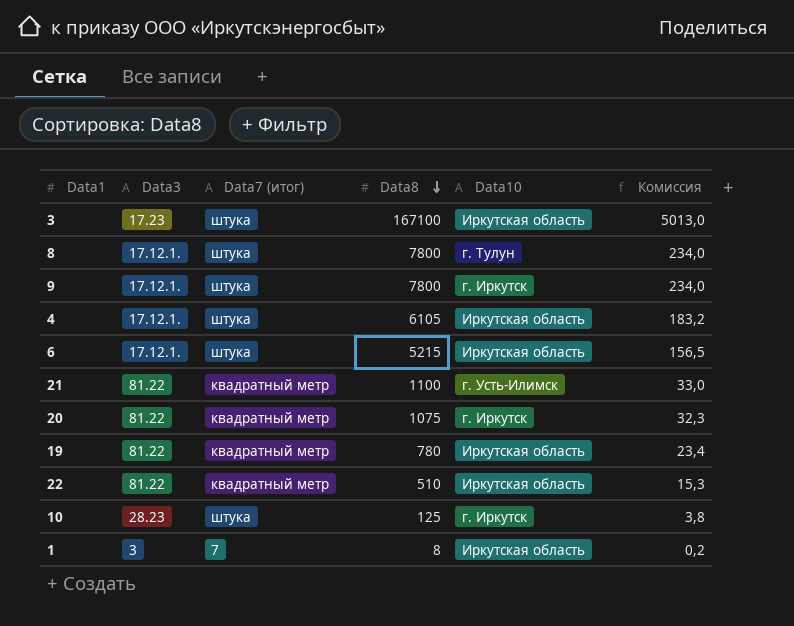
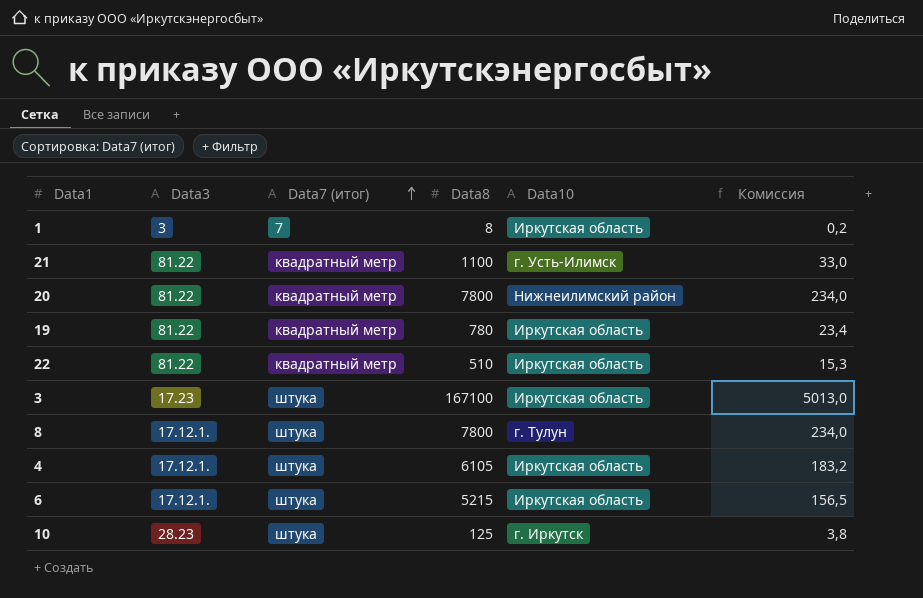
row order: Data8 descending -> Data7 (итог) ascending
row 9: 17.12.1. | штука | 7800 | г. Иркутск | 234,0 -> none
20 | Data8: 1075 -> 7800
20 | Data10: г. Иркутск -> Нижнеилимский район
20 | Комиссия: 32,3 -> 234,0

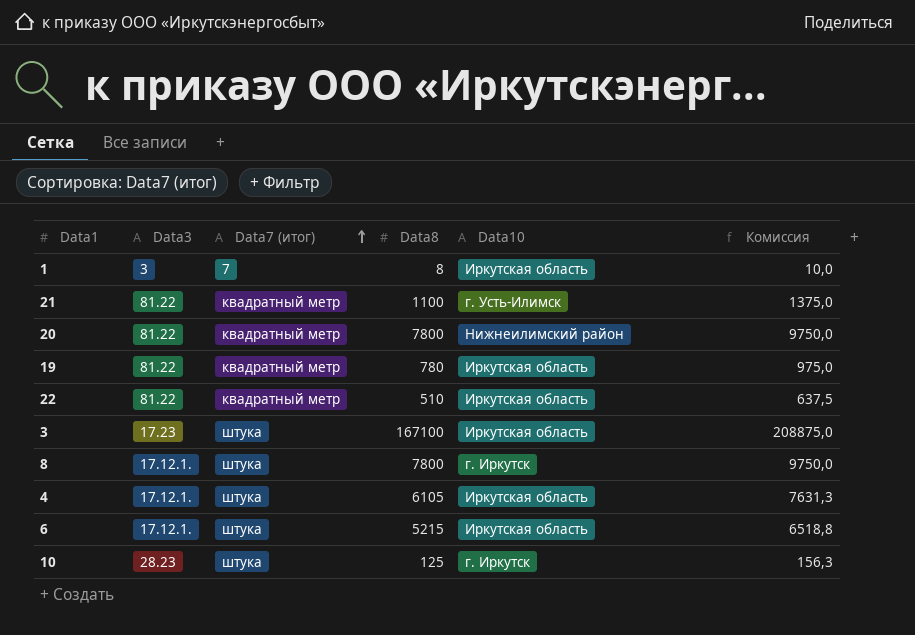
column Комиссия | formula: [Data8] * 0,03 -> [Data8] * 1,25
8 | Data10: г. Тулун -> г. Иркутск

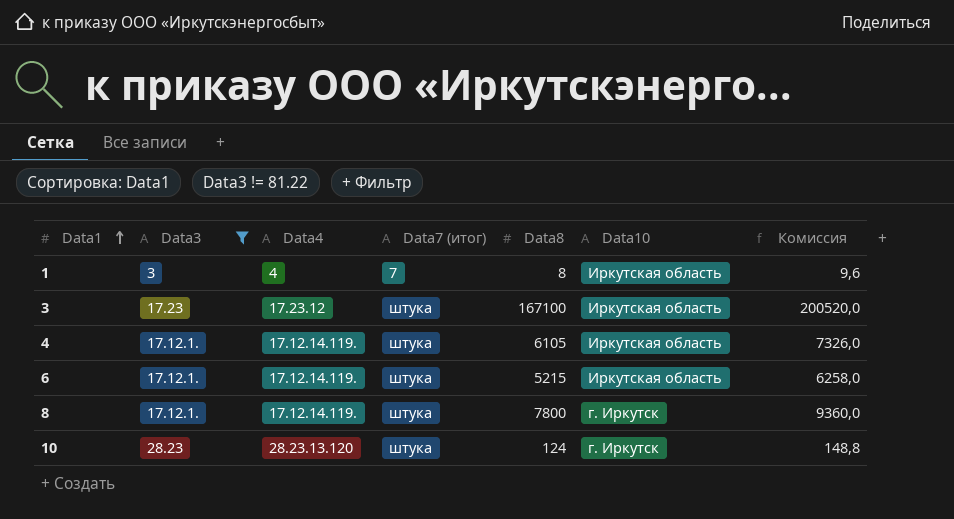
filter: none -> Data3 != 81.22
row order: Data7 (итог) ascending -> Data1 ascending
column Data4 | position: none -> 3
column Комиссия | formula: [Data8] * 1,25 -> [Data8] * 1,2
10 | Data8: 125 -> 124

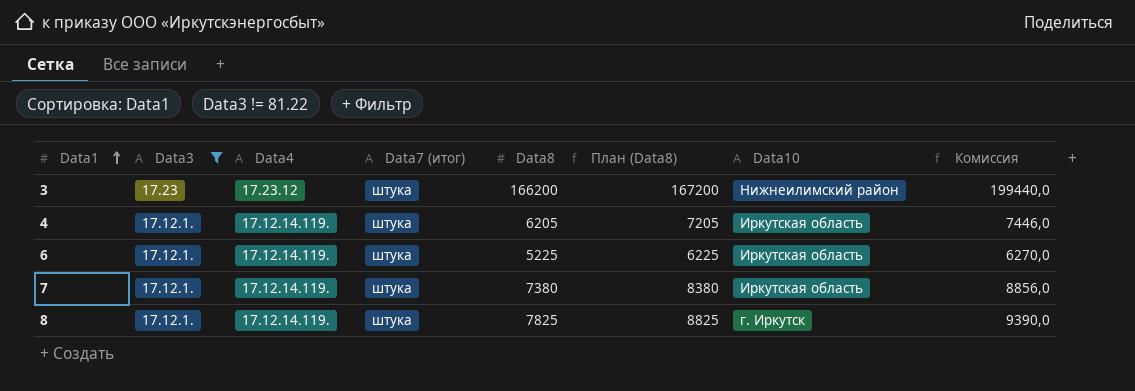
column План (Data8) | formula: none -> [Data8] + 1000
row 1: 3 | 4 | 7 | 8 | Иркутская область | 9,6 -> none
row 10: 28.23 | 28.23.13.120 | штука | 124 | г. Иркутск | 148,8 -> none
3 | Data8: 167100 -> 166200
3 | Data10: Иркутская область -> Нижнеилимский район
3 | Комиссия: 200520,0 -> 199440,0
4 | Data8: 6105 -> 6205
4 | Комиссия: 7326,0 -> 7446,0
6 | Data8: 5215 -> 5225
6 | Комиссия: 6258,0 -> 6270,0
row 7: none -> 17.12.1. | 17.12.14.119. | штука | 7380 | 8380 | Иркутская область | 8856,0
8 | Data8: 7800 -> 7825
8 | Комиссия: 9360,0 -> 9390,0

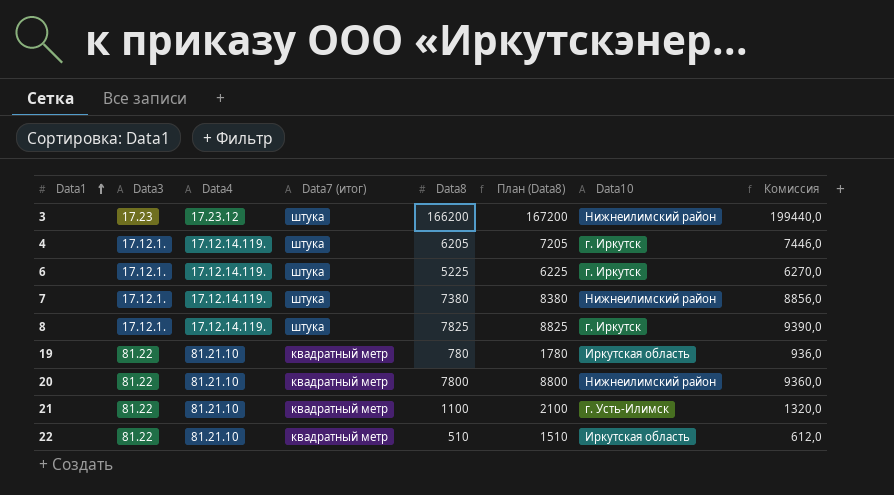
filter: Data3 != 81.22 -> none
4 | Data10: Иркутская область -> г. Иркутск
6 | Data10: Иркутская область -> г. Иркутск
7 | Data10: Иркутская область -> Нижнеилимский район

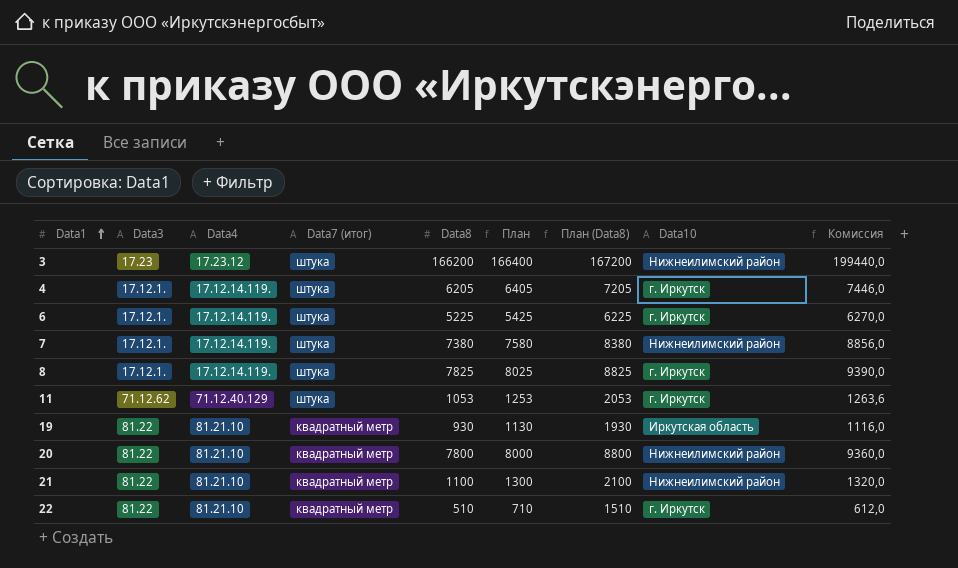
column План | formula: none -> [Data8] + 200
row 11: none -> 71.12.62 | 71.12.40.129 | штука | 1053 | 1253 | 2053 | г. Иркутск | 1263,6
19 | Data8: 780 -> 930
19 | План (Data8): 1780 -> 1930
19 | Комиссия: 936,0 -> 1116,0
21 | Data10: г. Усть-Илимск -> Нижнеилимский район
22 | Data10: Иркутская область -> г. Иркутск

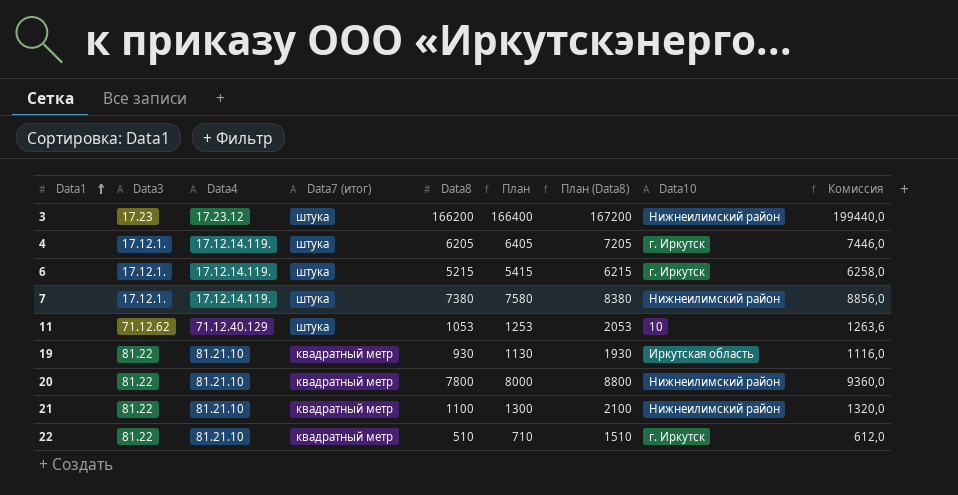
row 8: 17.12.1. | 17.12.14.119. | штука | 7825 | 8025 | 8825 | г. Иркутск | 9390,0 -> none
6 | Data8: 5225 -> 5215
6 | План: 5425 -> 5415
6 | План (Data8): 6225 -> 6215
6 | Комиссия: 6270,0 -> 6258,0
11 | Data10: г. Иркутск -> 10

